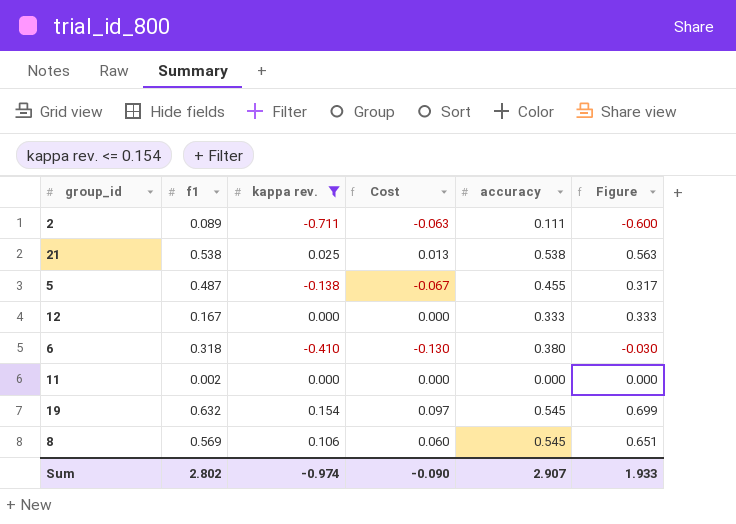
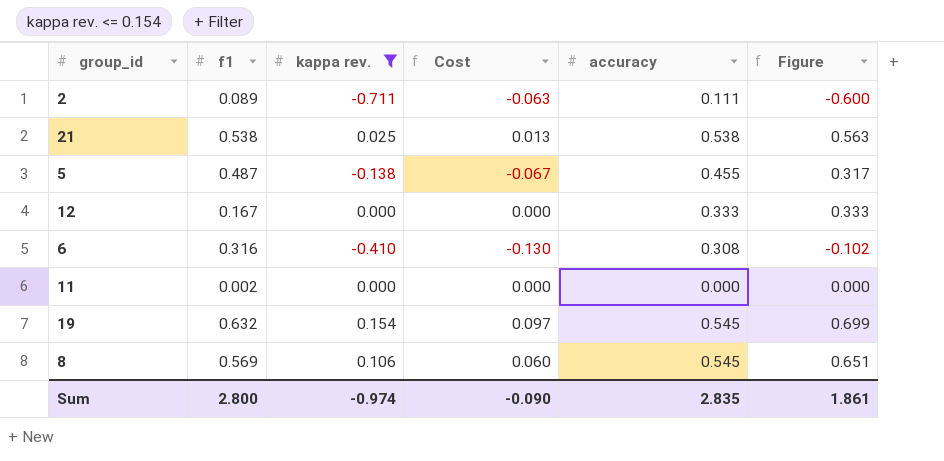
6 | f1: 0.318 -> 0.316
6 | accuracy: 0.380 -> 0.308
6 | Figure: -0.030 -> -0.102
Sum | f1: 2.802 -> 2.800
Sum | accuracy: 2.907 -> 2.835
Sum | Figure: 1.933 -> 1.861

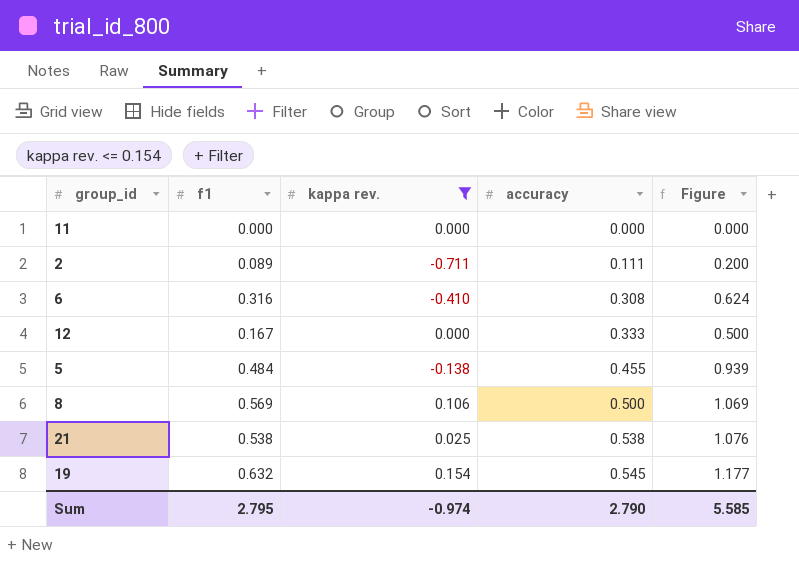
row order: none -> accuracy ascending
column Cost | formula: [f1] * [kappa rev.] -> none
column Figure | formula: [kappa rev.] + [accuracy] -> [f1] + [accuracy]
11 | f1: 0.002 -> 0.000
5 | f1: 0.487 -> 0.484
8 | accuracy: 0.545 -> 0.500
Sum | f1: 2.800 -> 2.795
Sum | accuracy: 2.835 -> 2.790
Sum | Figure: 1.861 -> 5.585

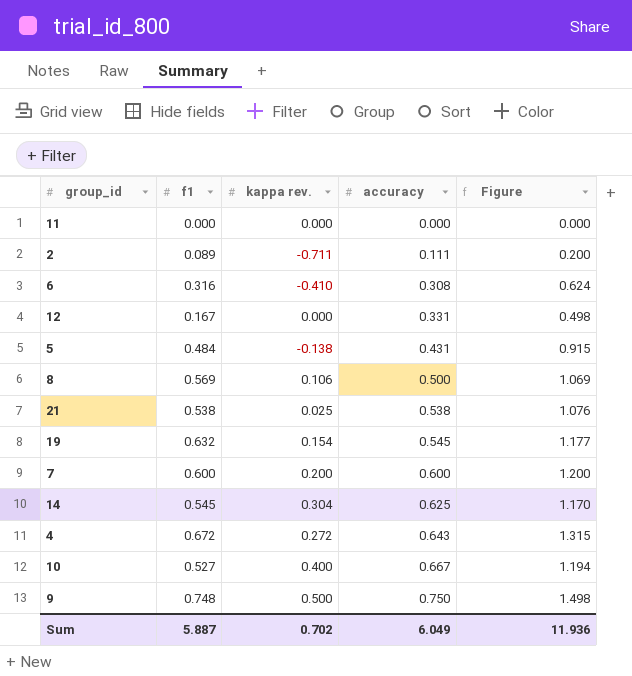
filter: kappa rev. <= 0.154 -> none
12 | accuracy: 0.333 -> 0.331
12 | Figure: 0.500 -> 0.498
5 | accuracy: 0.455 -> 0.431
5 | Figure: 0.939 -> 0.915
Sum | f1: 2.795 -> 5.887
Sum | kappa rev.: -0.974 -> 0.702
Sum | accuracy: 2.790 -> 6.049
Sum | Figure: 5.585 -> 11.936

